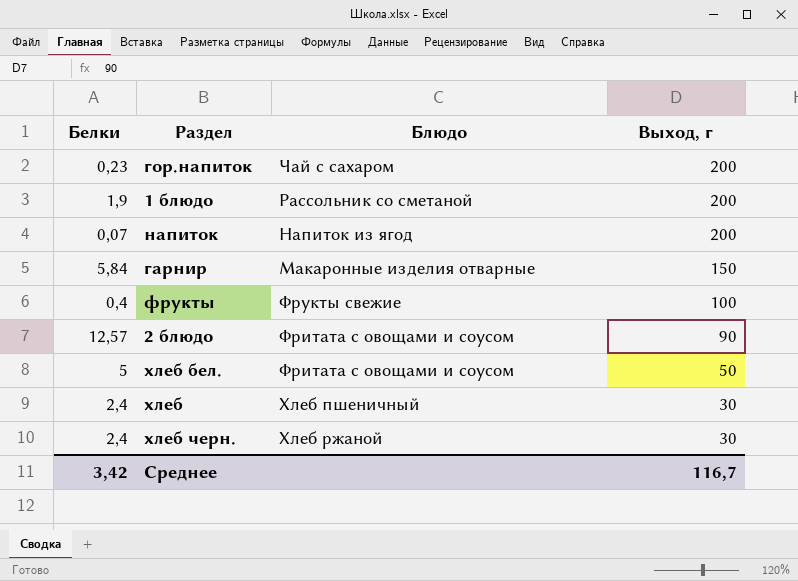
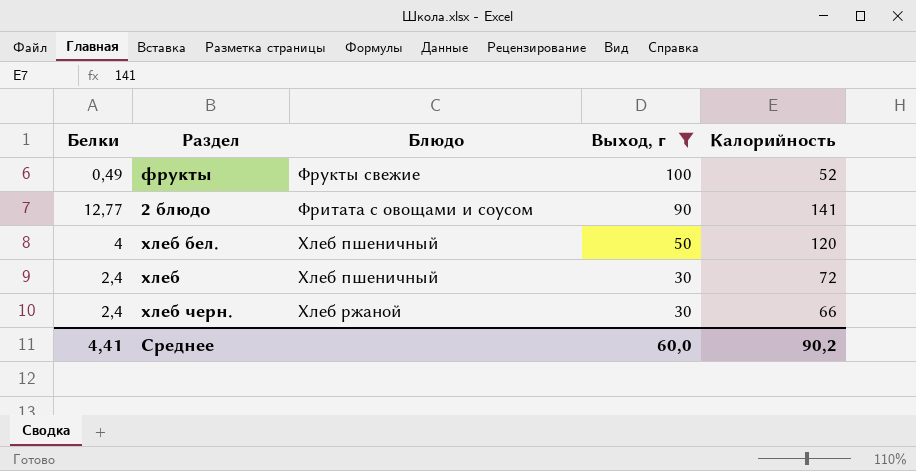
filter: none -> Выход, г <= 100
column Калорийность | position: none -> 5
фрукты | Белки: 0,4 -> 0,49
2 блюдо | Белки: 12,57 -> 12,77
хлеб бел. | Белки: 5 -> 4
хлеб бел. | Блюдо: Фритата с овощами и соусом -> Хлеб пшеничный
Среднее | Белки: 3,42 -> 4,41
Среднее | Выход, г: 116,7 -> 60,0

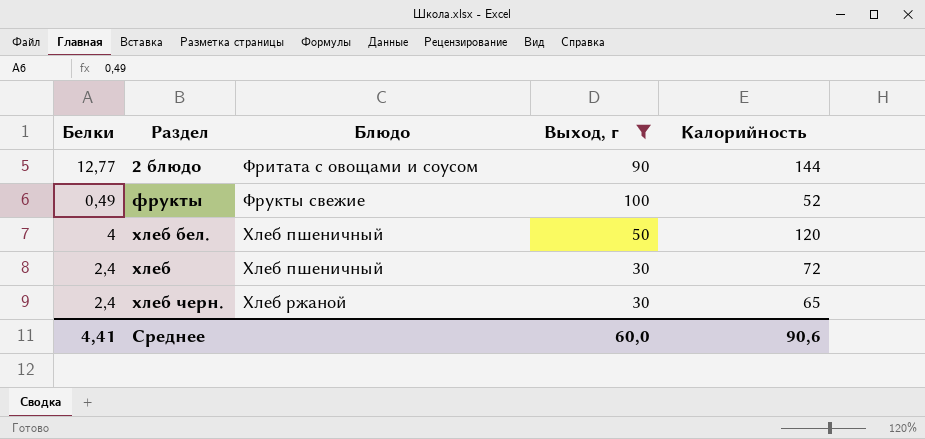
row order: Выход, г descending -> Блюдо ascending
2 блюдо | Калорийность: 141 -> 144
хлеб черн. | Калорийность: 66 -> 65
Среднее | Калорийность: 90,2 -> 90,6

